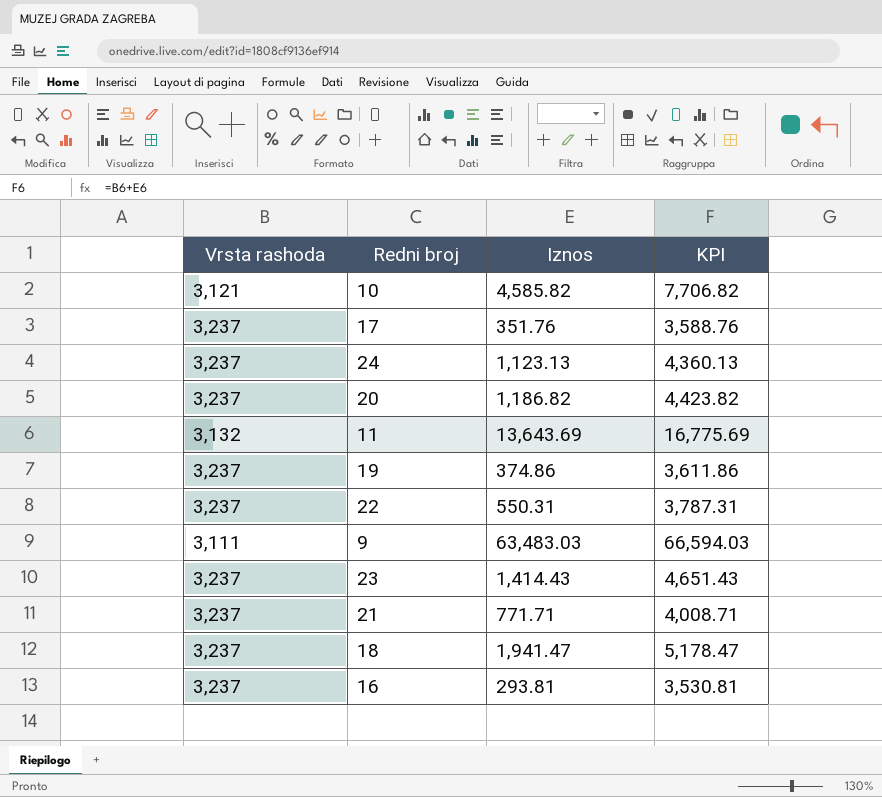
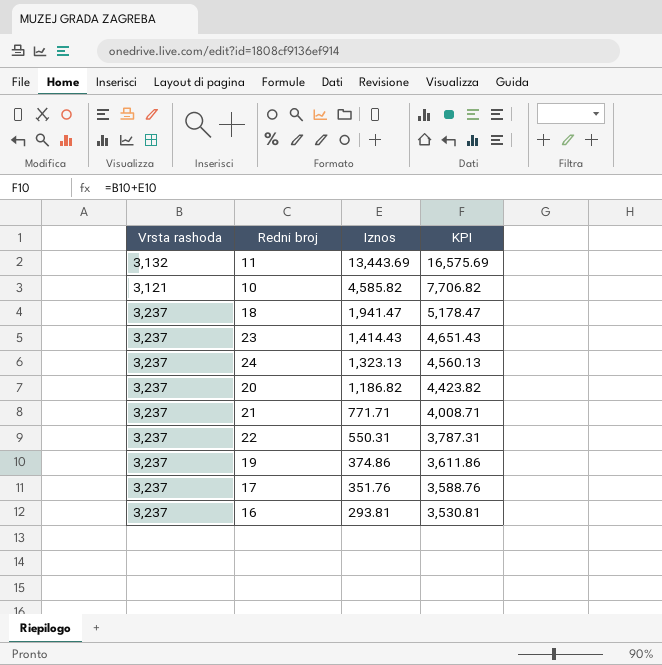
row order: none -> Iznos descending
row 9: 3,111 | 63,483.03 | 66,594.03 -> none
11 | Iznos: 13,643.69 -> 13,443.69
11 | KPI: 16,775.69 -> 16,575.69
24 | Iznos: 1,123.13 -> 1,323.13
24 | KPI: 4,360.13 -> 4,560.13

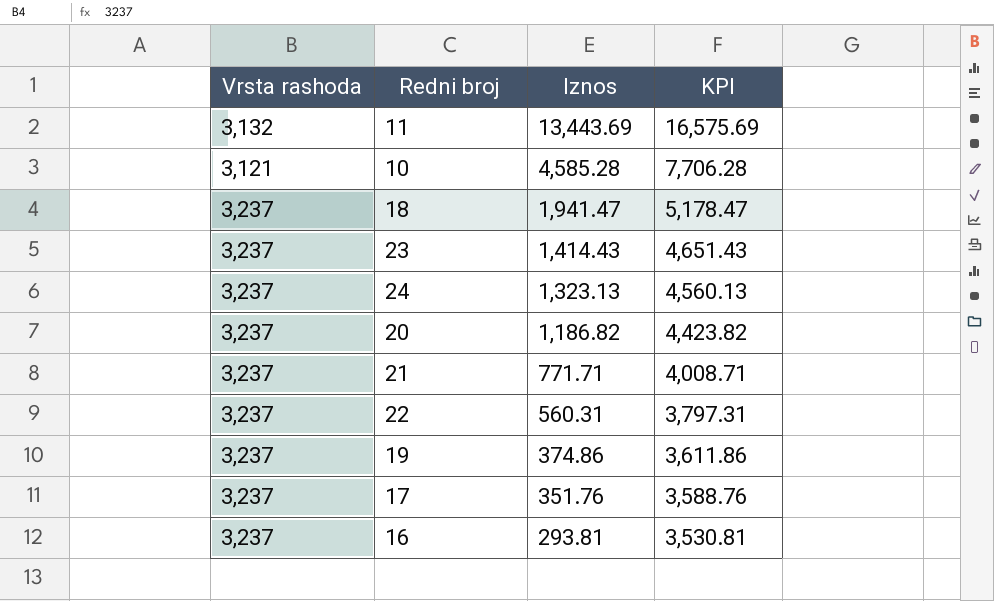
10 | Iznos: 4,585.82 -> 4,585.28
10 | KPI: 7,706.82 -> 7,706.28
22 | Iznos: 550.31 -> 560.31
22 | KPI: 3,787.31 -> 3,797.31

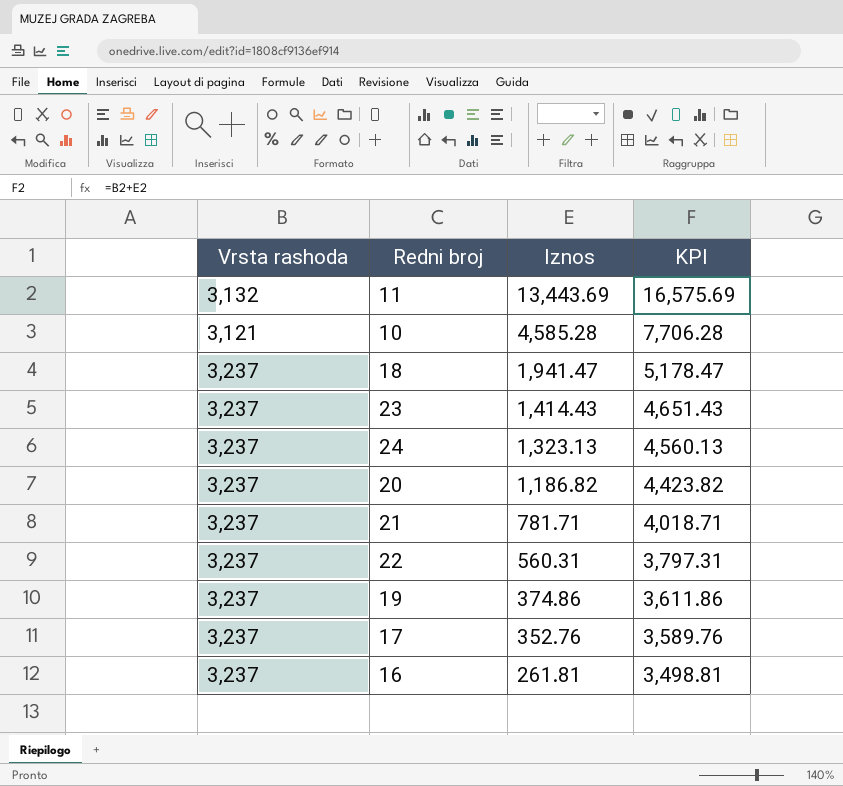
21 | Iznos: 771.71 -> 781.71
21 | KPI: 4,008.71 -> 4,018.71
17 | Iznos: 351.76 -> 352.76
17 | KPI: 3,588.76 -> 3,589.76
16 | Iznos: 293.81 -> 261.81
16 | KPI: 3,530.81 -> 3,498.81

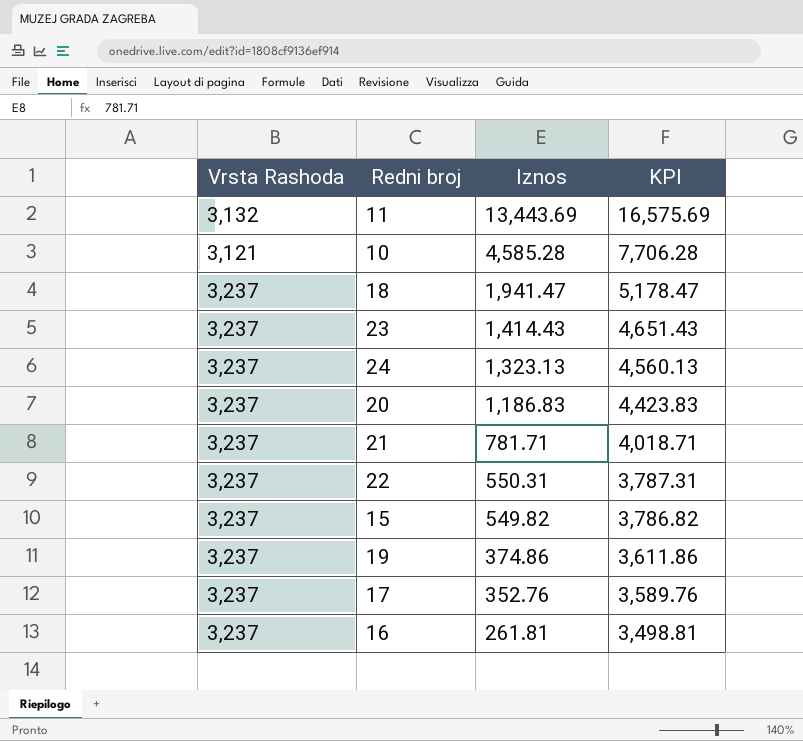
column name: Vrsta rashoda -> Vrsta Rashoda
20 | Iznos: 1,186.82 -> 1,186.83
20 | KPI: 4,423.82 -> 4,423.83
22 | Iznos: 560.31 -> 550.31
22 | KPI: 3,797.31 -> 3,787.31
row 15: none -> 3,237 | 549.82 | 3,786.82

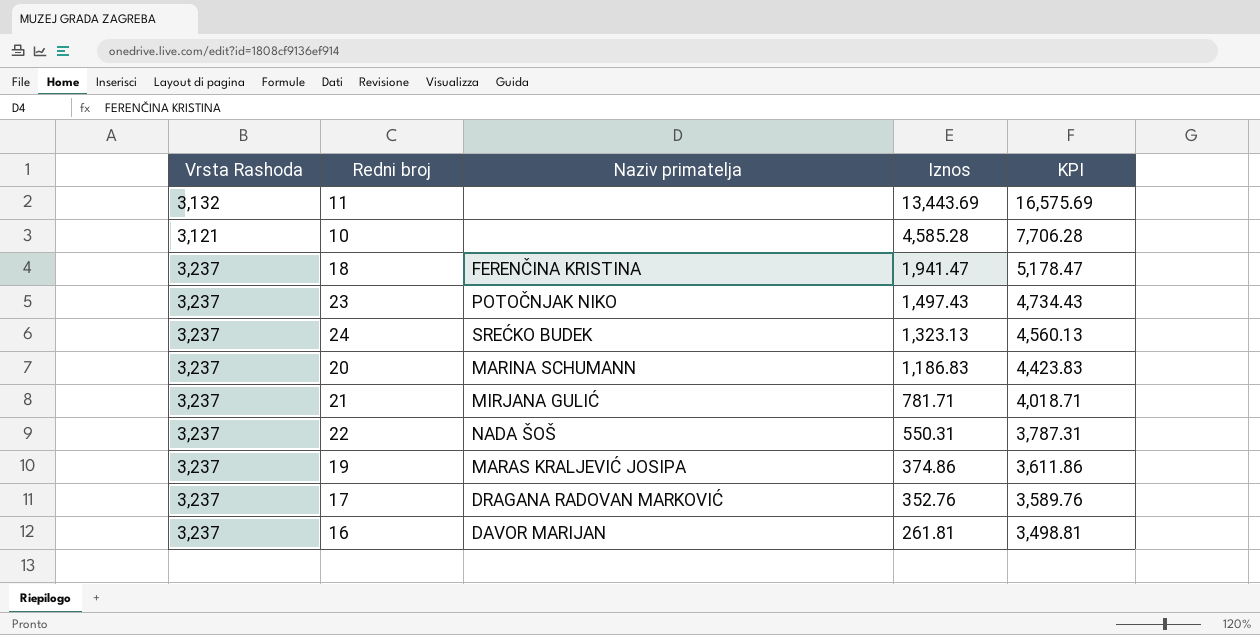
column Naziv primatelja | position: none -> 3
row 15: 3,237 | 549.82 | 3,786.82 -> none
23 | Iznos: 1,414.43 -> 1,497.43
23 | KPI: 4,651.43 -> 4,734.43

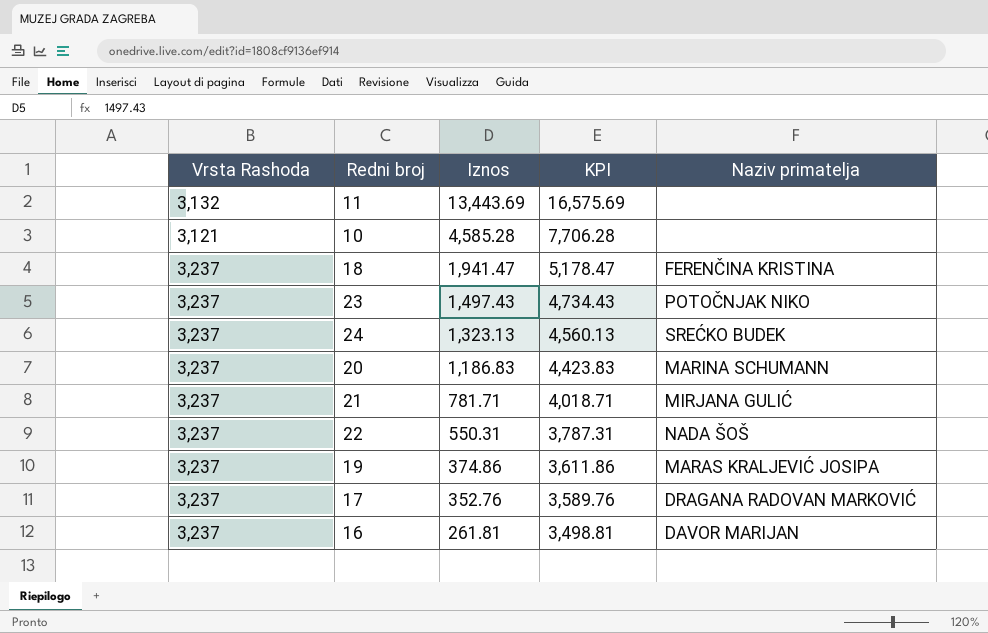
column Naziv primatelja | position: 3 -> 5

